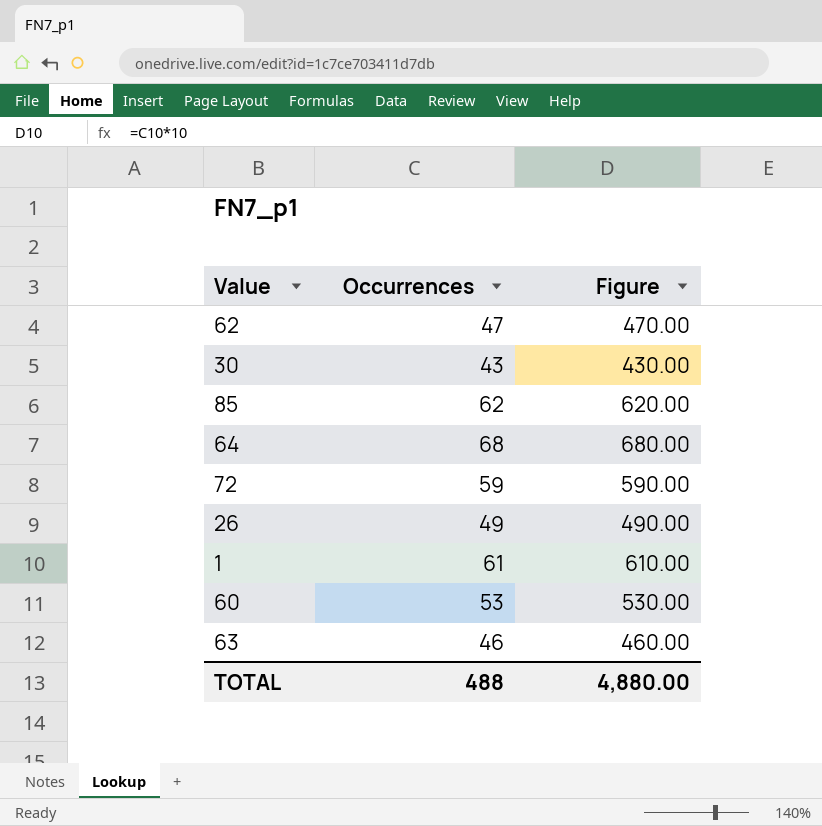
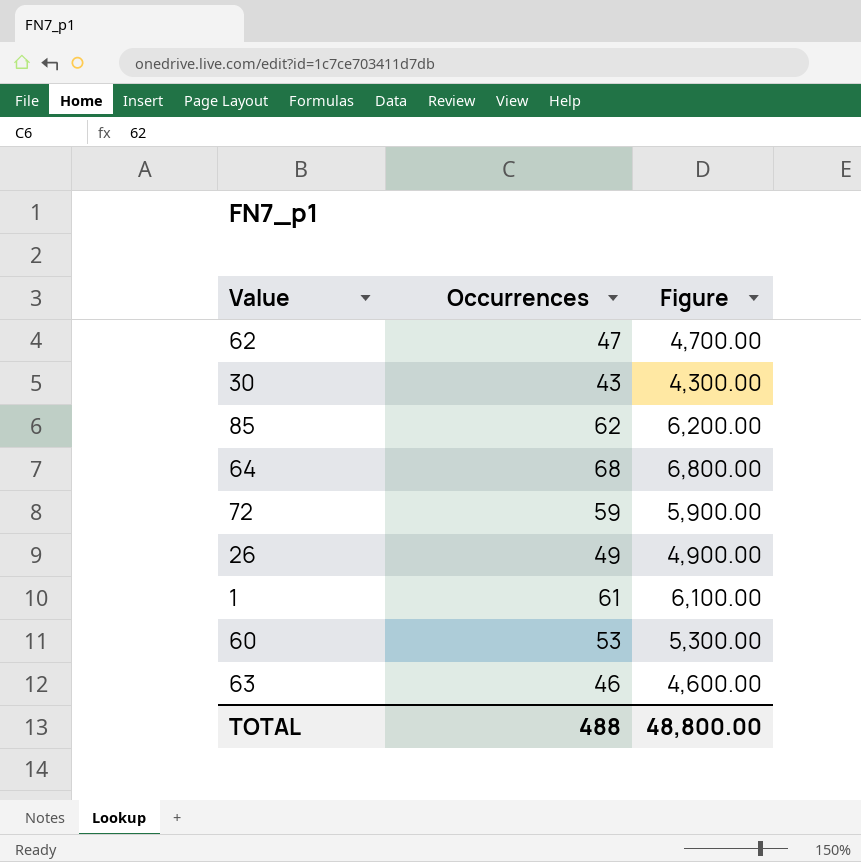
column Figure | formula: [Occurrences] * 10 -> [Occurrences] * 100
TOTAL | Figure: 4,880.00 -> 48,800.00

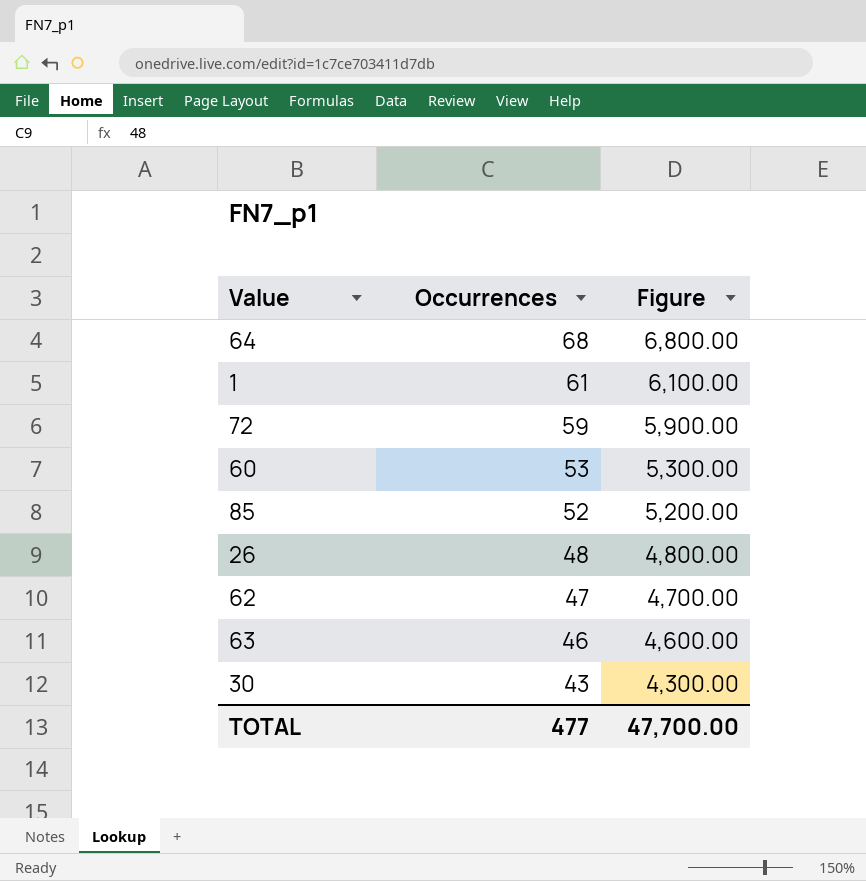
row order: none -> Occurrences descending
85 | Occurrences: 62 -> 52
85 | Figure: 6,200.00 -> 5,200.00
26 | Occurrences: 49 -> 48
26 | Figure: 4,900.00 -> 4,800.00
TOTAL | Occurrences: 488 -> 477
TOTAL | Figure: 48,800.00 -> 47,700.00

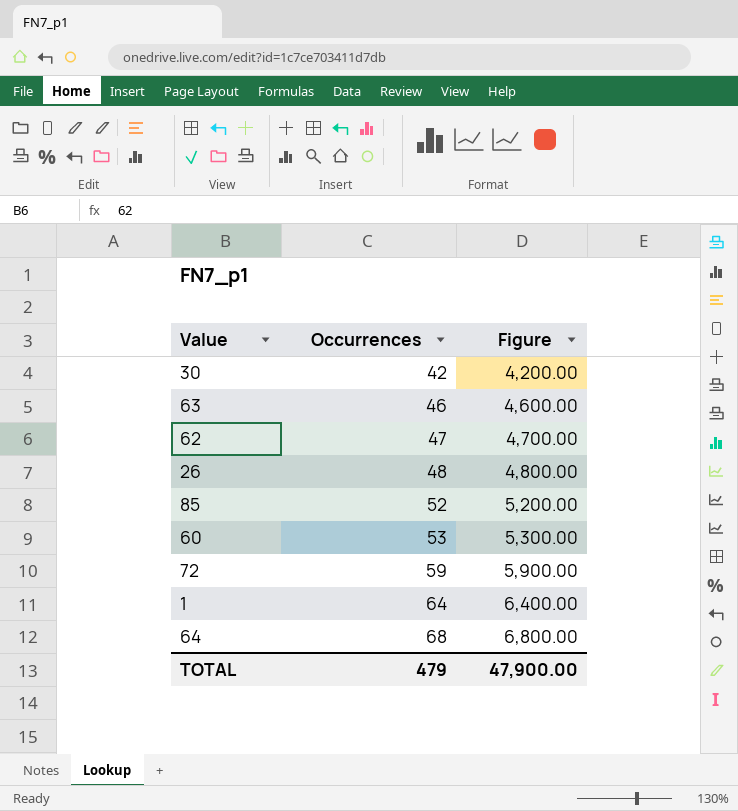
row order: Occurrences descending -> Occurrences ascending
30 | Occurrences: 43 -> 42
30 | Figure: 4,300.00 -> 4,200.00
1 | Occurrences: 61 -> 64
1 | Figure: 6,100.00 -> 6,400.00
TOTAL | Occurrences: 477 -> 479
TOTAL | Figure: 47,700.00 -> 47,900.00

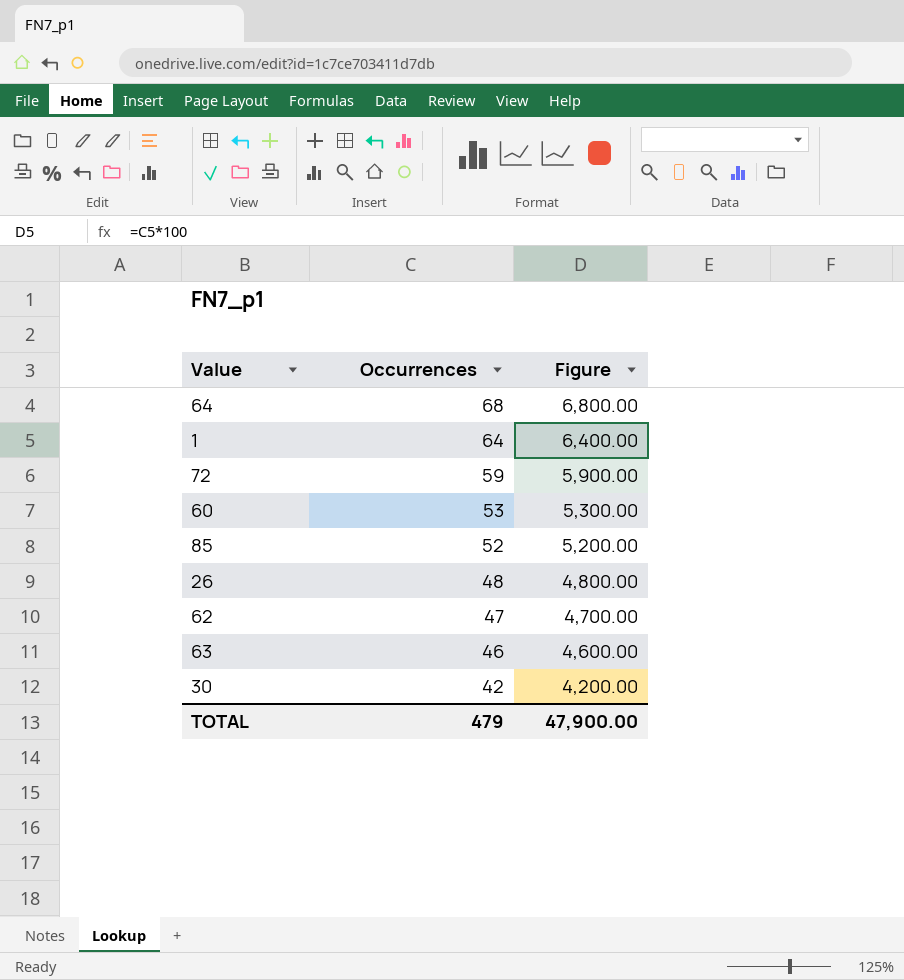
row order: Occurrences ascending -> Occurrences descending

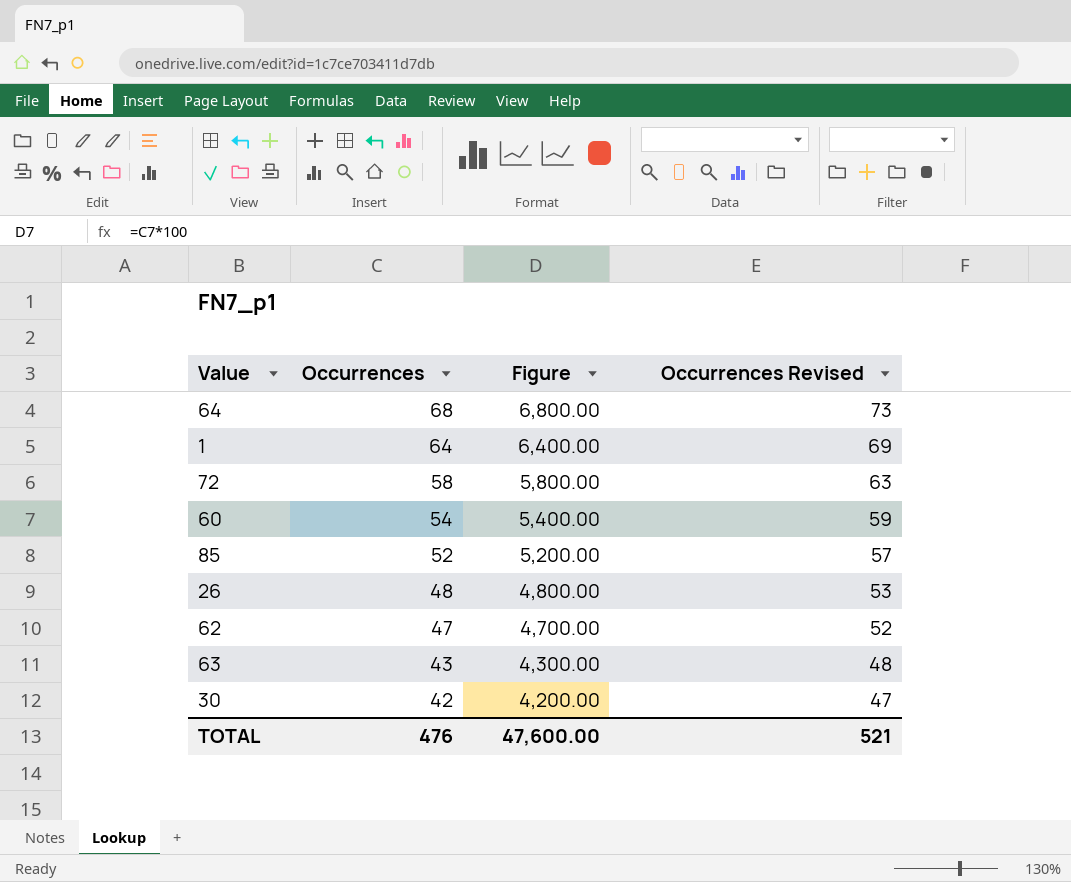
column Occurrences Revised | formula: none -> [Occurrences] + 5
72 | Occurrences: 59 -> 58
72 | Figure: 5,900.00 -> 5,800.00
60 | Occurrences: 53 -> 54
60 | Figure: 5,300.00 -> 5,400.00
63 | Occurrences: 46 -> 43
63 | Figure: 4,600.00 -> 4,300.00
TOTAL | Occurrences: 479 -> 476
TOTAL | Figure: 47,900.00 -> 47,600.00

